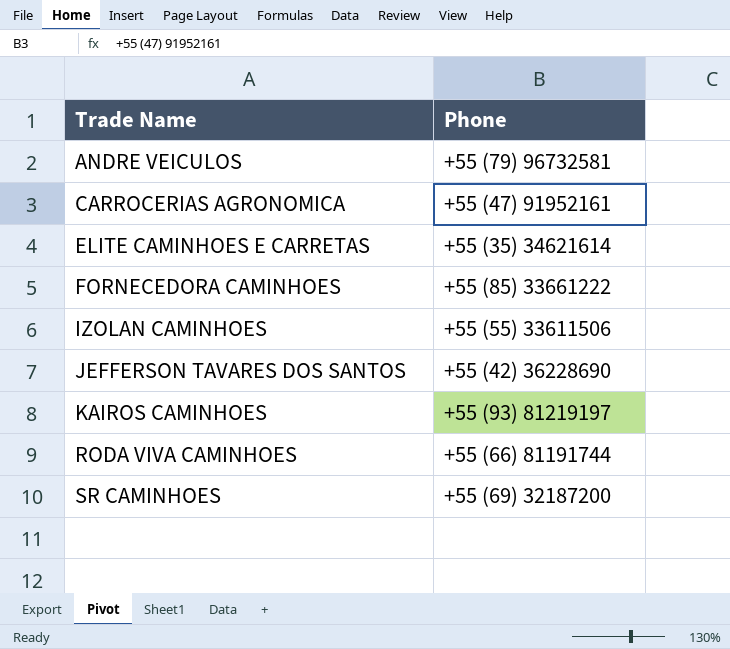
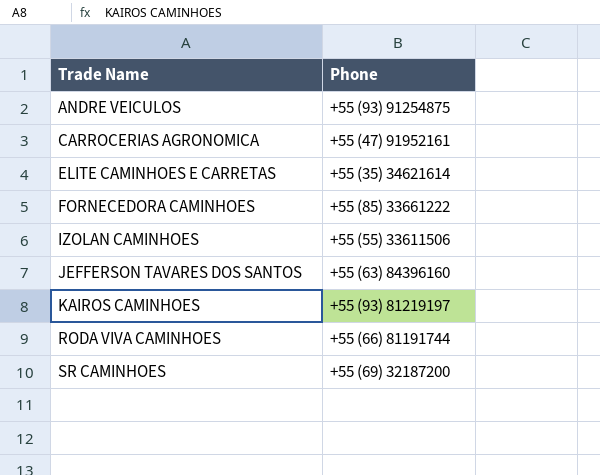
ANDRE VEICULOS | Phone: +55 (79) 96732581 -> +55 (93) 91254875
JEFFERSON TAVARES DOS SANTOS | Phone: +55 (42) 36228690 -> +55 (63) 84396160

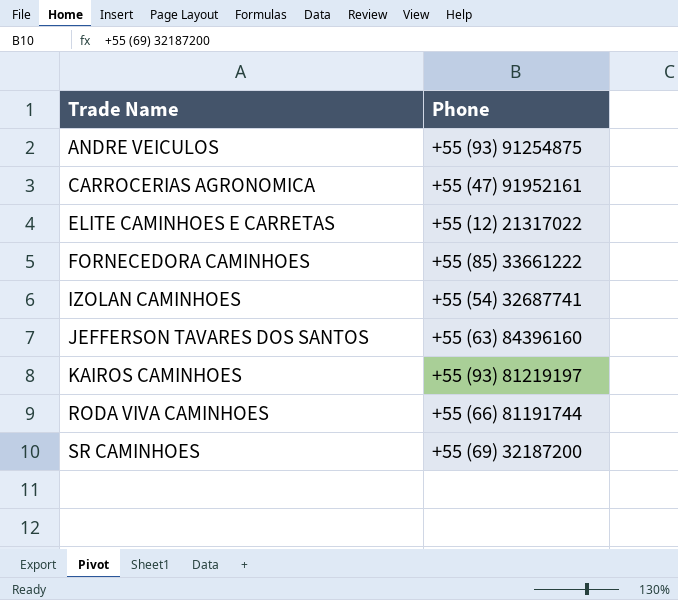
ELITE CAMINHOES E CARRETAS | Phone: +55 (35) 34621614 -> +55 (12) 21317022
IZOLAN CAMINHOES | Phone: +55 (55) 33611506 -> +55 (54) 32687741

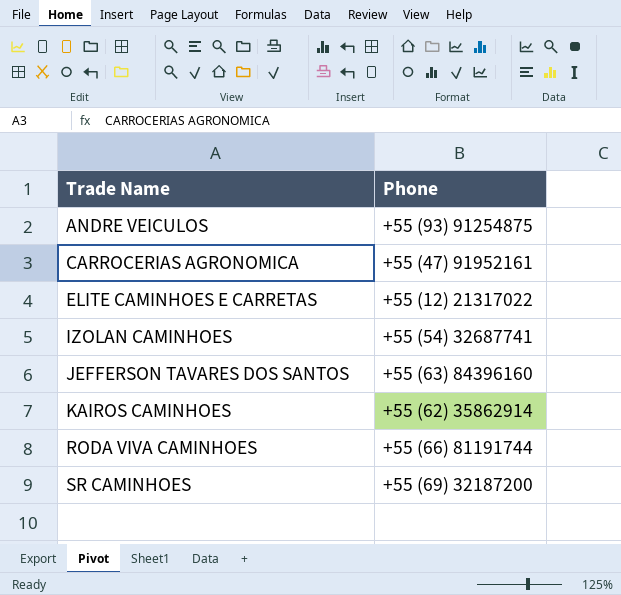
row FORNECEDORA CAMINHOES: +55 (85) 33661222 -> none
KAIROS CAMINHOES | Phone: +55 (93) 81219197 -> +55 (62) 35862914

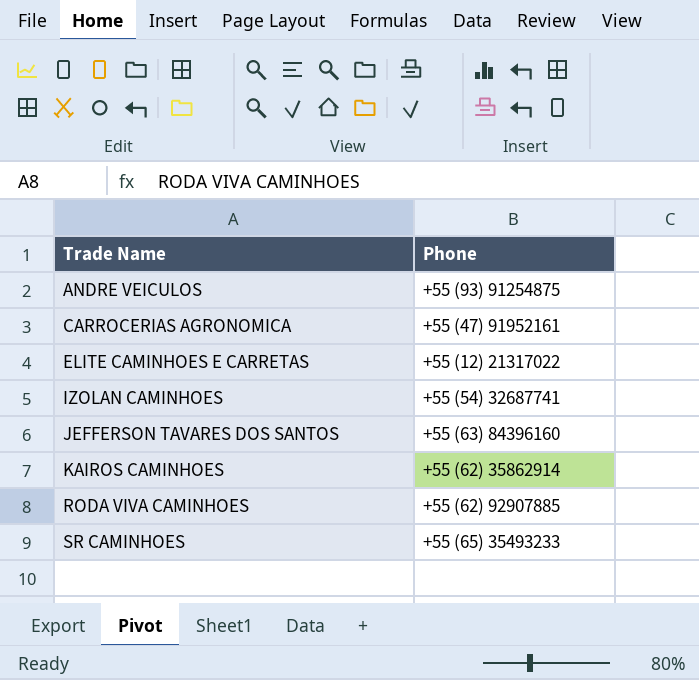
RODA VIVA CAMINHOES | Phone: +55 (66) 81191744 -> +55 (62) 92907885
SR CAMINHOES | Phone: +55 (69) 32187200 -> +55 (65) 35493233

